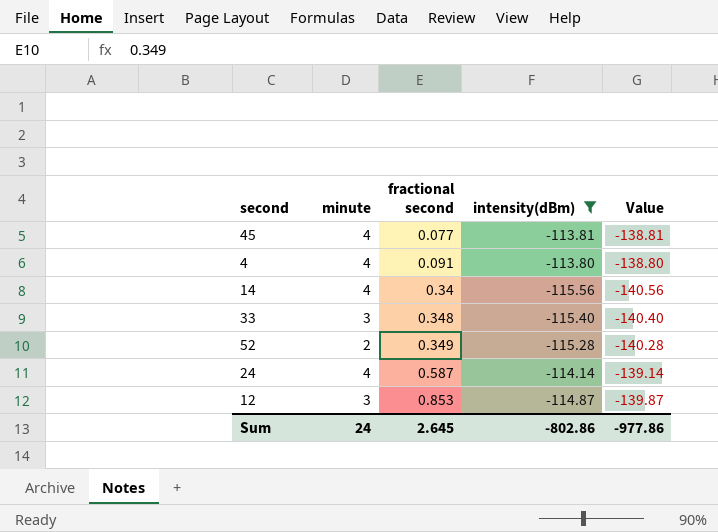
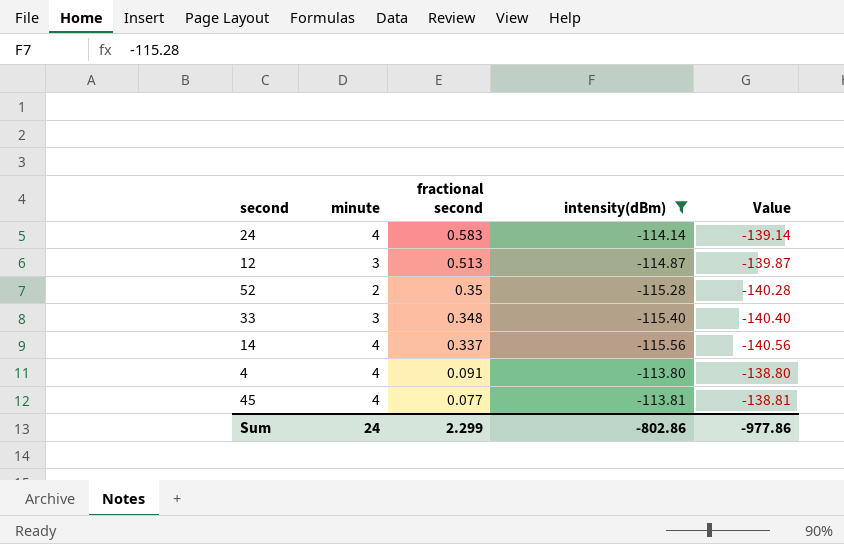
row order: fractional second ascending -> fractional second descending
24 | fractional second: 0.587 -> 0.583
12 | fractional second: 0.853 -> 0.513
52 | fractional second: 0.349 -> 0.35
14 | fractional second: 0.34 -> 0.337
Sum | fractional second: 2.645 -> 2.299

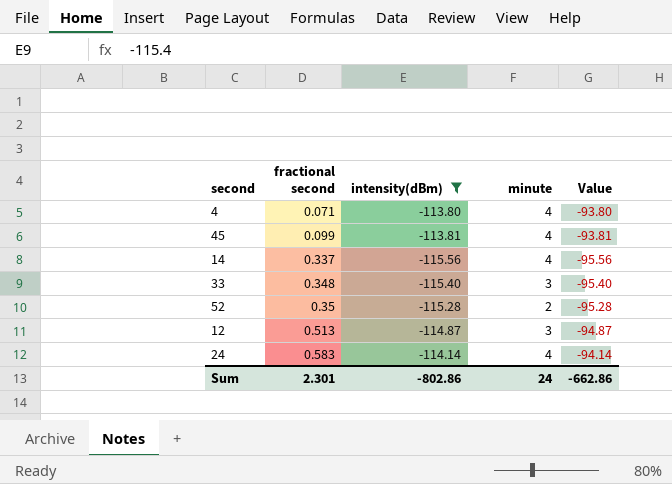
row order: fractional second descending -> fractional second ascending
column minute | position: 2 -> 4
column Value | formula: [intensity(dBm)] - 25 -> [intensity(dBm)] + 20
4 | fractional second: 0.091 -> 0.071
45 | fractional second: 0.077 -> 0.099
Sum | fractional second: 2.299 -> 2.301
Sum | Value: -977.86 -> -662.86

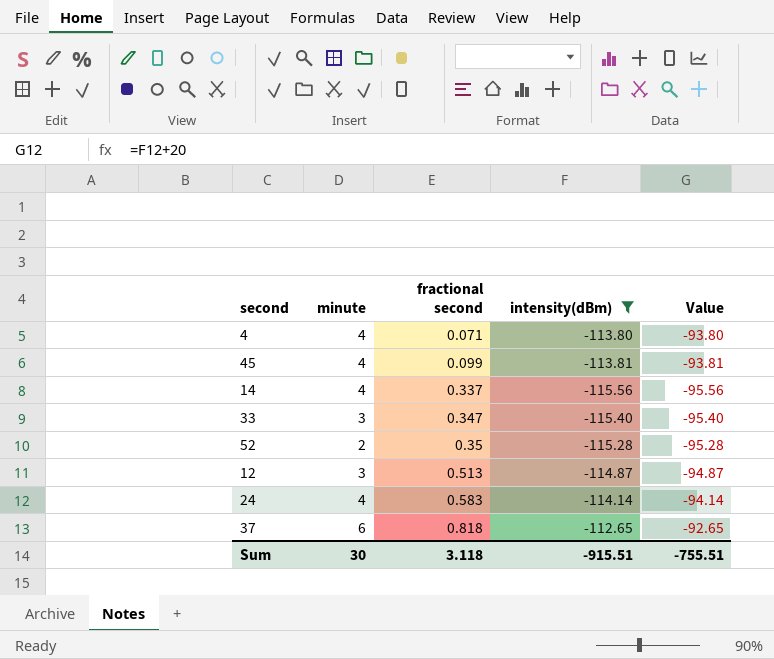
column minute | position: 4 -> 2
33 | fractional second: 0.348 -> 0.347
row 37: none -> 6 | 0.818 | -112.65 | -92.65
Sum | minute: 24 -> 30
Sum | fractional second: 2.301 -> 3.118
Sum | intensity(dBm): -802.86 -> -915.51
Sum | Value: -662.86 -> -755.51

